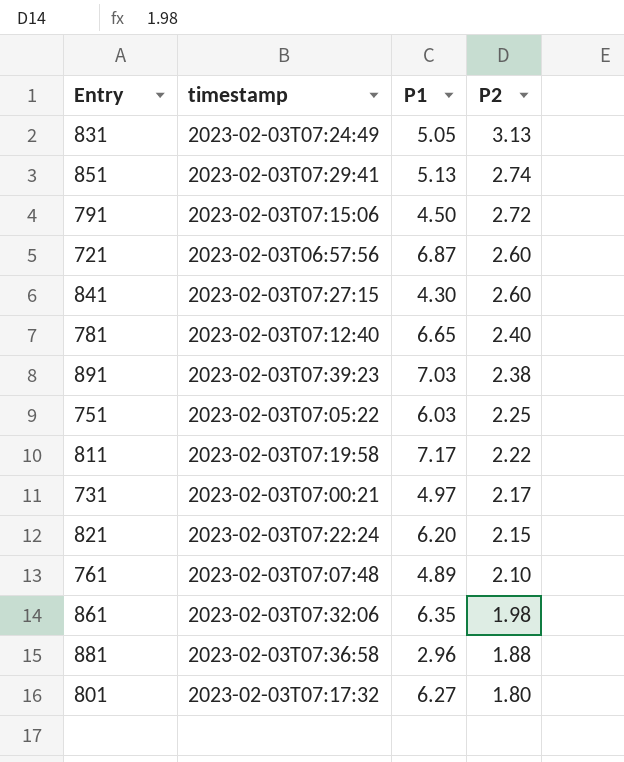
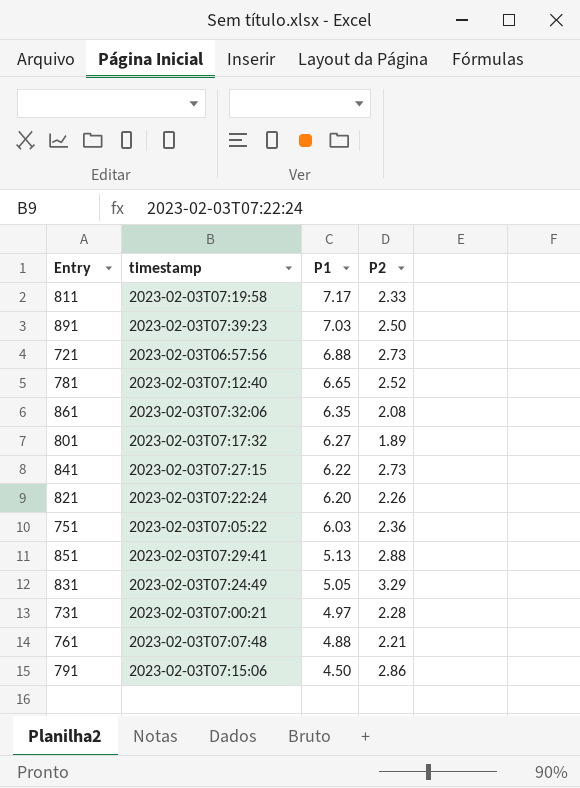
row order: P2 descending -> P1 descending
row 881: 2023-02-03T07:36:58 | 2.96 | 1.88 -> none
811 | P2: 2.22 -> 2.33
891 | P2: 2.38 -> 2.50
721 | P1: 6.87 -> 6.88
721 | P2: 2.60 -> 2.73
781 | P2: 2.40 -> 2.52
861 | P2: 1.98 -> 2.08
801 | P2: 1.80 -> 1.89
841 | P1: 4.30 -> 6.22
841 | P2: 2.60 -> 2.73
821 | P2: 2.15 -> 2.26
751 | P2: 2.25 -> 2.36
851 | P2: 2.74 -> 2.88
831 | P2: 3.13 -> 3.29
731 | P2: 2.17 -> 2.28
761 | P1: 4.89 -> 4.88
761 | P2: 2.10 -> 2.21
791 | P2: 2.72 -> 2.86

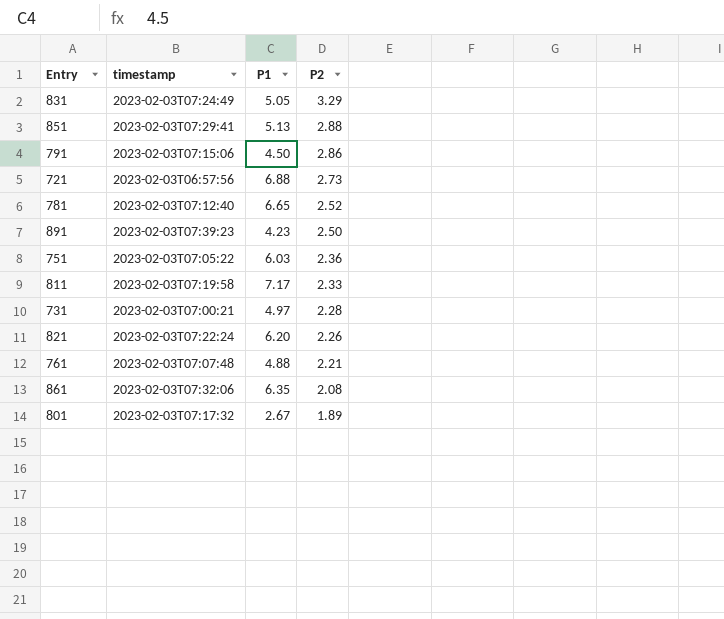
row order: P1 descending -> P2 descending
row 841: 2023-02-03T07:27:15 | 6.22 | 2.73 -> none
891 | P1: 7.03 -> 4.23
801 | P1: 6.27 -> 2.67

